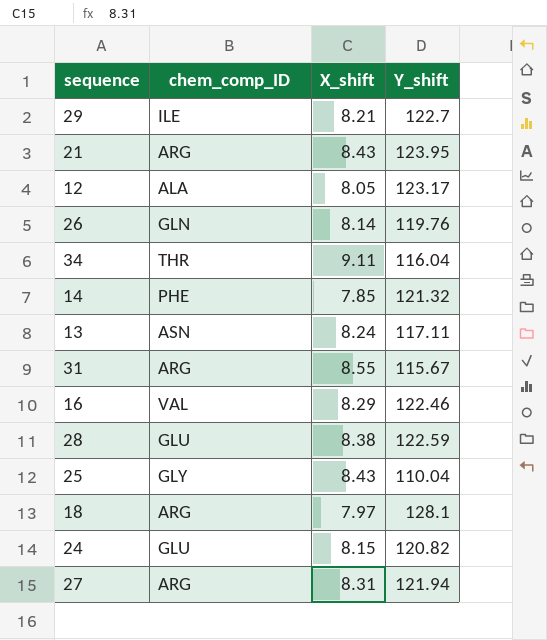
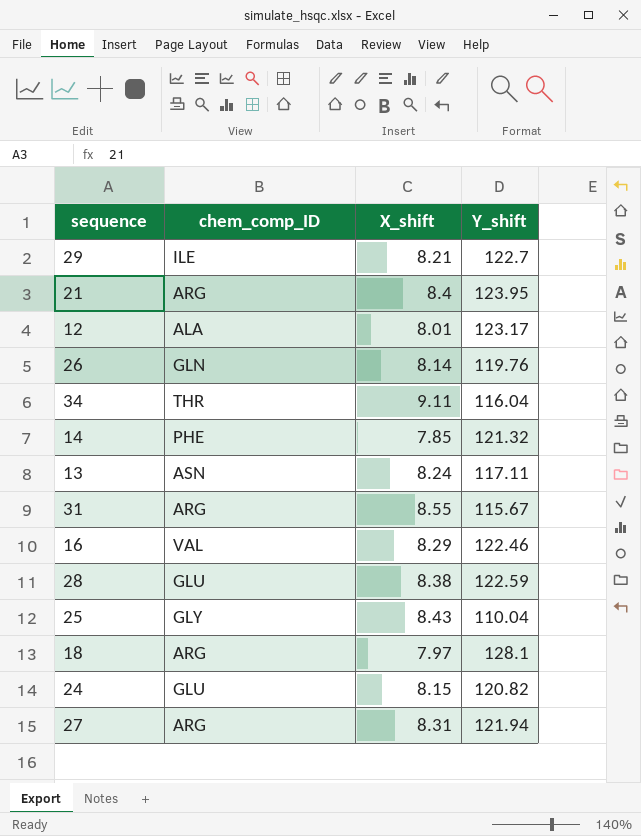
21 | X_shift: 8.43 -> 8.4
12 | X_shift: 8.05 -> 8.01

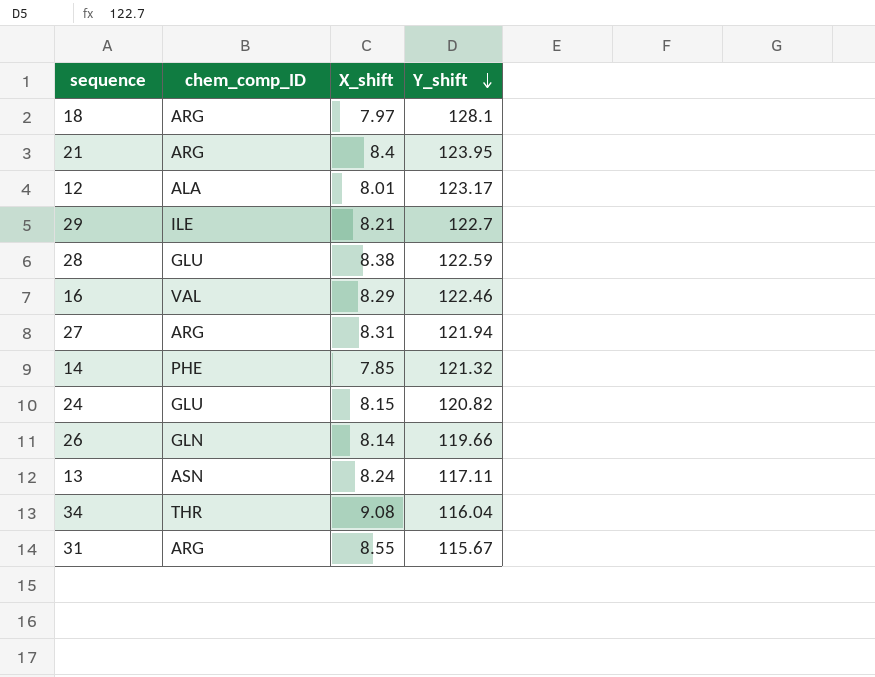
row order: none -> Y_shift descending
row 25: GLY | 8.43 | 110.04 -> none
26 | Y_shift: 119.76 -> 119.66
34 | X_shift: 9.11 -> 9.08

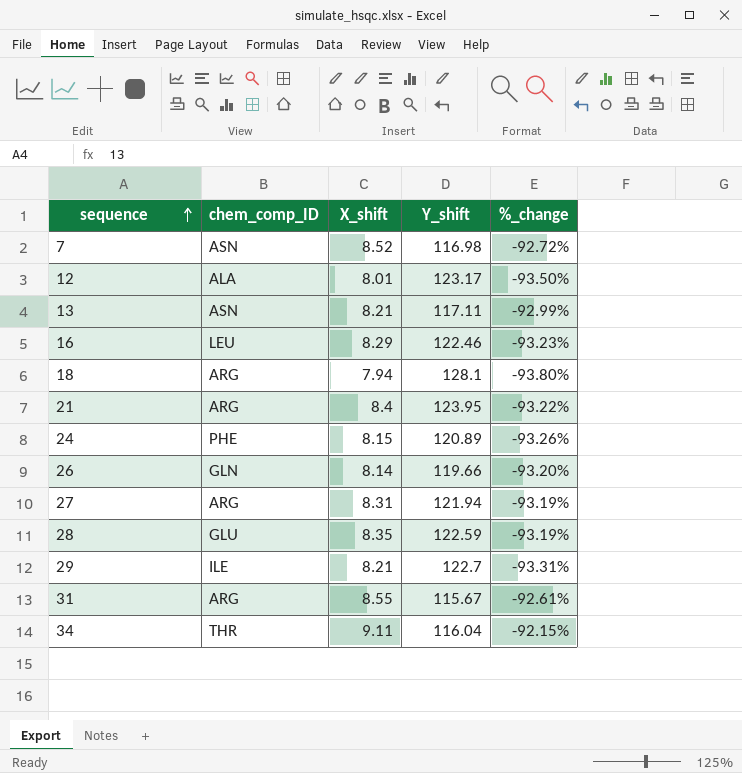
row order: Y_shift descending -> sequence ascending
column %_change | formula: none -> ([X_shift] - [Y_shift]) / [Y_shift]
row 14: PHE | 7.85 | 121.32 -> none
row 7: none -> ASN | 8.52 | 116.98 | -92.72%
13 | X_shift: 8.24 -> 8.21
16 | chem_comp_ID: VAL -> LEU
18 | X_shift: 7.97 -> 7.94
24 | chem_comp_ID: GLU -> PHE
24 | Y_shift: 120.82 -> 120.89
28 | X_shift: 8.38 -> 8.35
34 | X_shift: 9.08 -> 9.11

